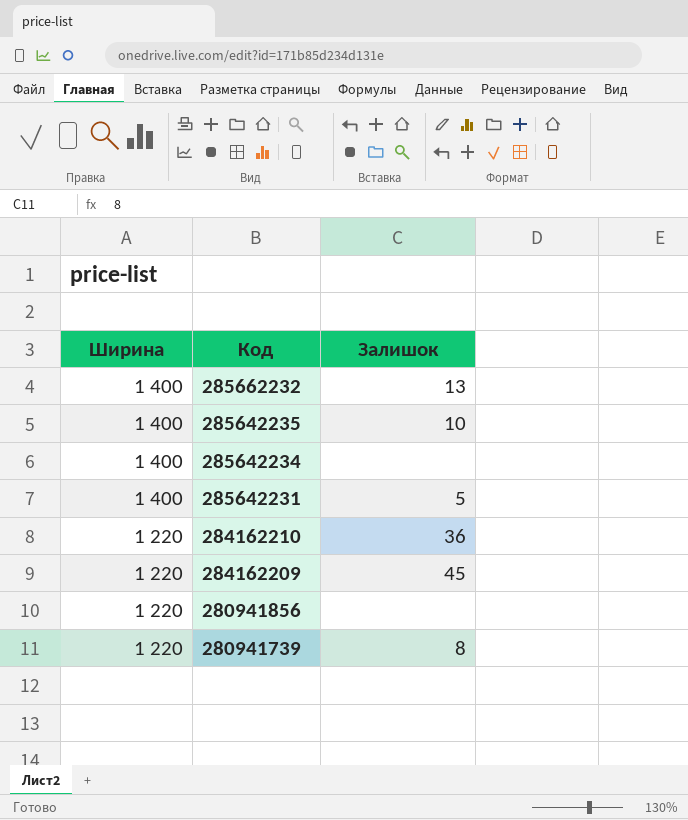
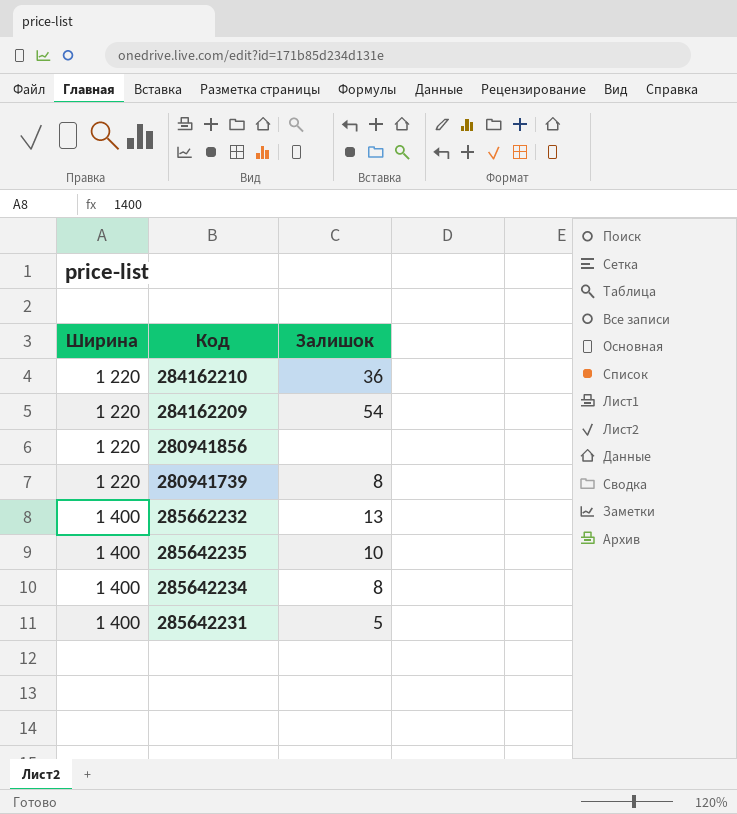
row order: Ширина descending -> Ширина ascending
284162209 | Залишок: 45 -> 54
285642234 | Залишок: none -> 8

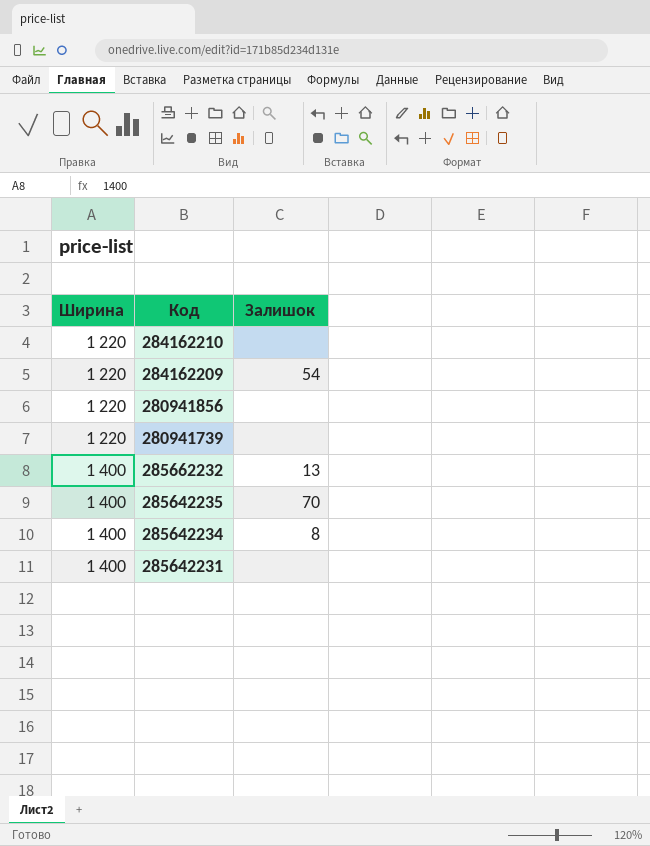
284162210 | Залишок: 36 -> none
280941739 | Залишок: 8 -> none
285642235 | Залишок: 10 -> 70
285642231 | Залишок: 5 -> none

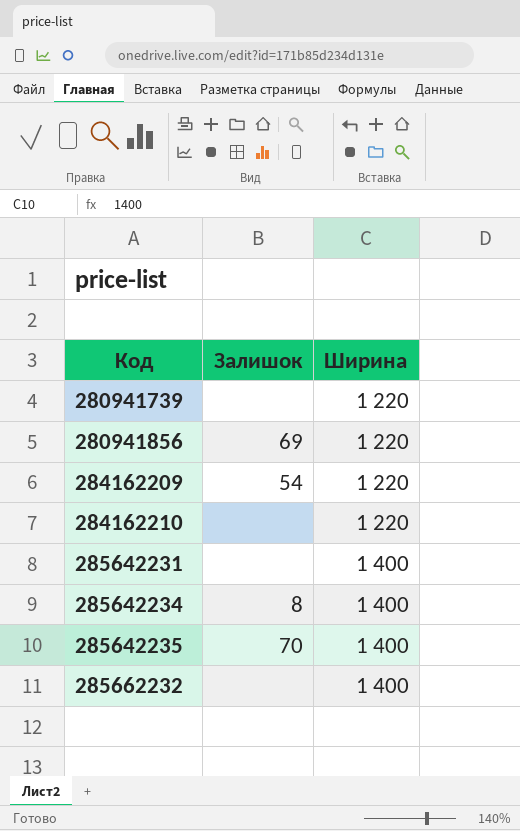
row order: Ширина ascending -> Код ascending
column Ширина | position: 1 -> 3
280941856 | Залишок: none -> 69
285662232 | Залишок: 13 -> none

